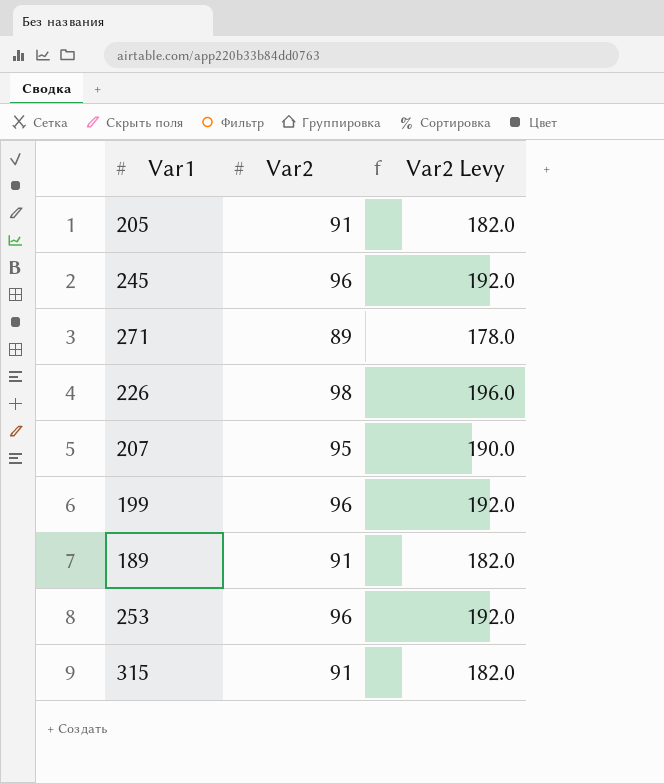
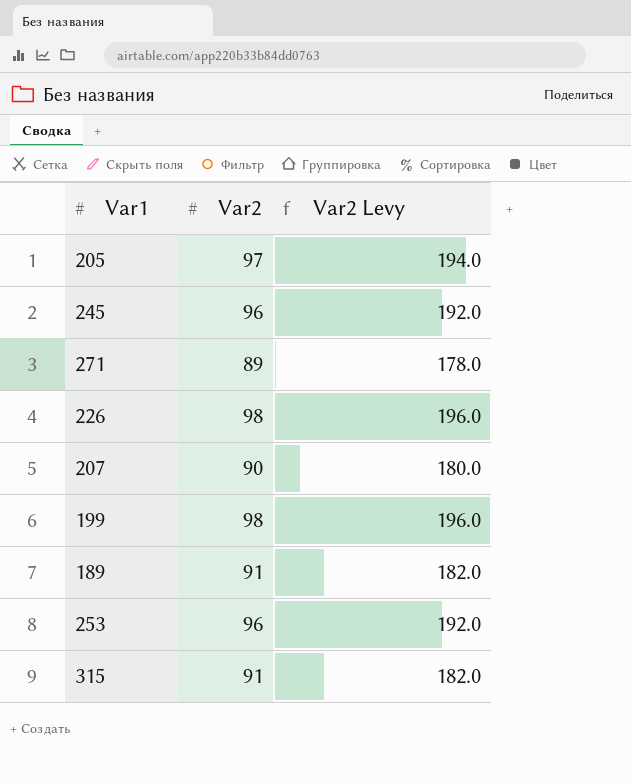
205 | Var2: 91 -> 97
205 | Var2 Levy: 182.0 -> 194.0
207 | Var2: 95 -> 90
207 | Var2 Levy: 190.0 -> 180.0
199 | Var2: 96 -> 98
199 | Var2 Levy: 192.0 -> 196.0

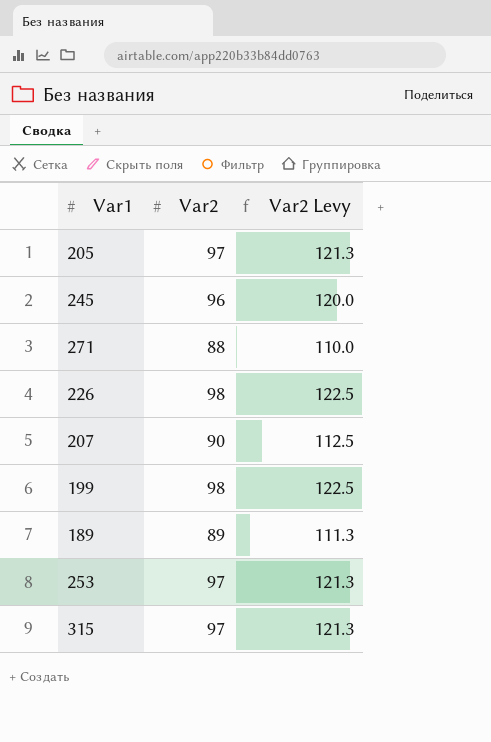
column Var2 Levy | formula: [Var2] * 2 -> [Var2] * 1.25
271 | Var2: 89 -> 88
189 | Var2: 91 -> 89
253 | Var2: 96 -> 97
315 | Var2: 91 -> 97

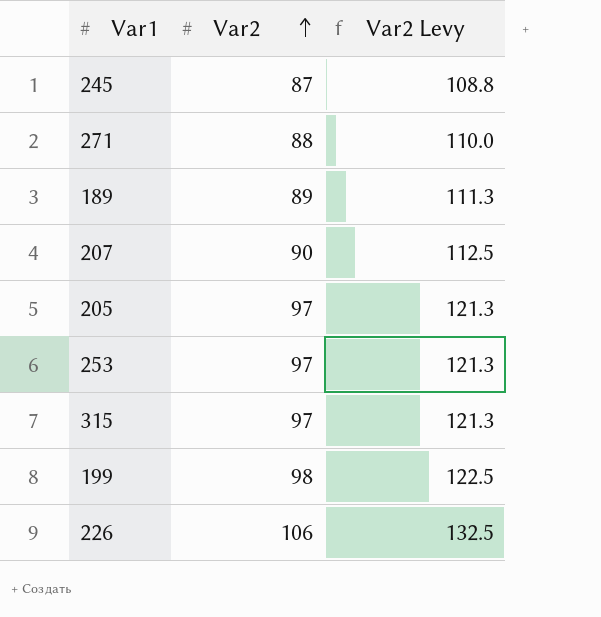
row order: none -> Var2 ascending
245 | Var2: 96 -> 87
245 | Var2 Levy: 120.0 -> 108.8
226 | Var2: 98 -> 106
226 | Var2 Levy: 122.5 -> 132.5

